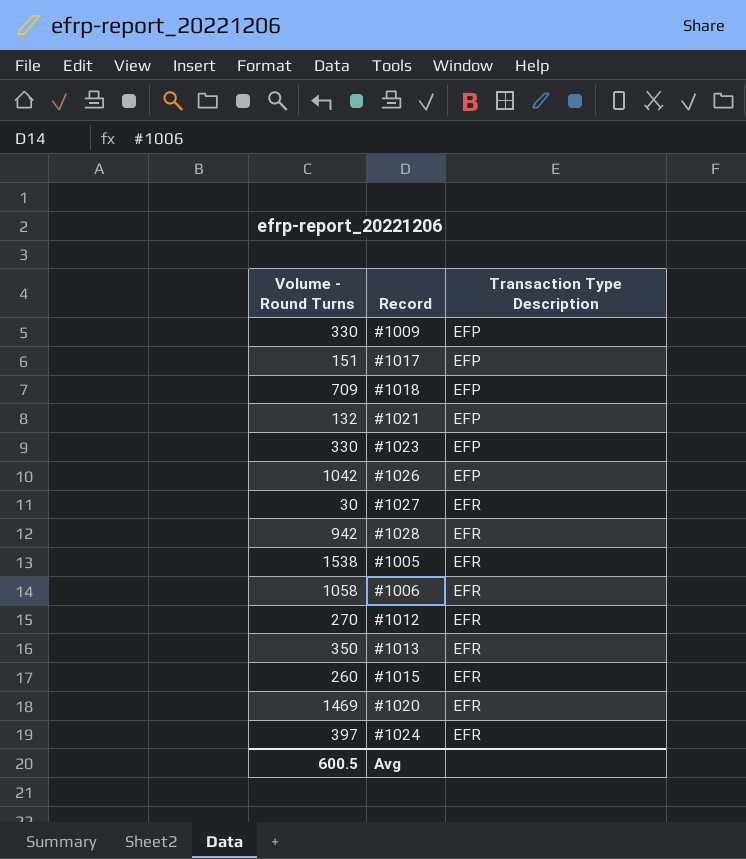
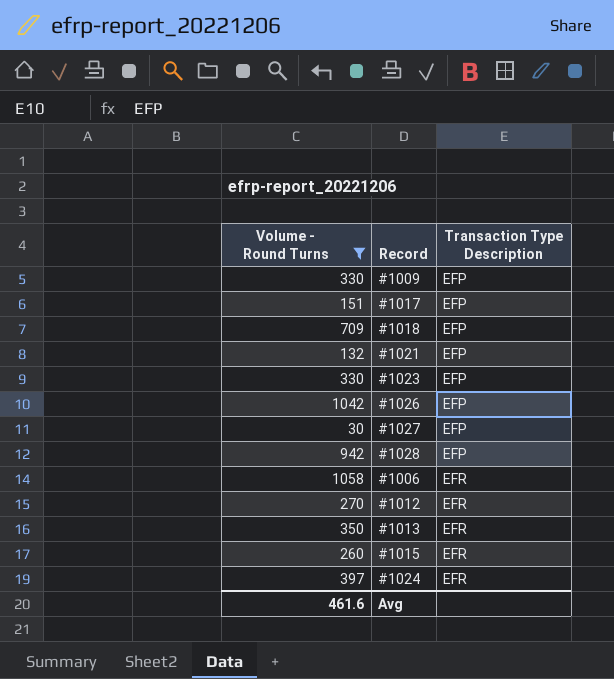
filter: none -> Volume - Round Turns <= 1058
#1027 | Transaction Type Description: EFR -> EFP
#1028 | Transaction Type Description: EFR -> EFP
Avg | Volume - Round Turns: 600.5 -> 461.6

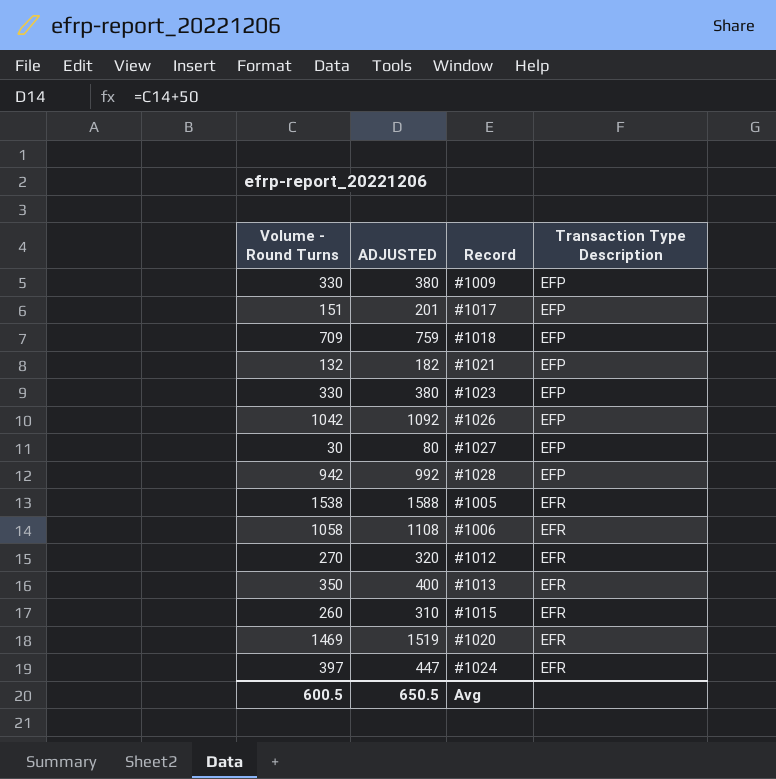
filter: Volume - Round Turns <= 1058 -> none
column ADJUSTED | formula: none -> [Volume - Round Turns] + 50
Avg | Volume - Round Turns: 461.6 -> 600.5

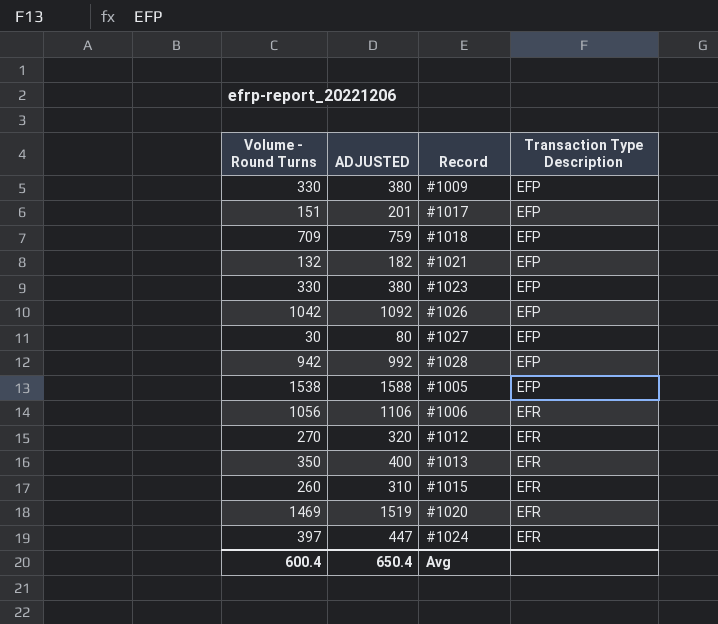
#1005 | Transaction Type Description: EFR -> EFP
#1006 | Volume - Round Turns: 1058 -> 1056
#1006 | ADJUSTED: 1108 -> 1106
Avg | Volume - Round Turns: 600.5 -> 600.4
Avg | ADJUSTED: 650.5 -> 650.4

